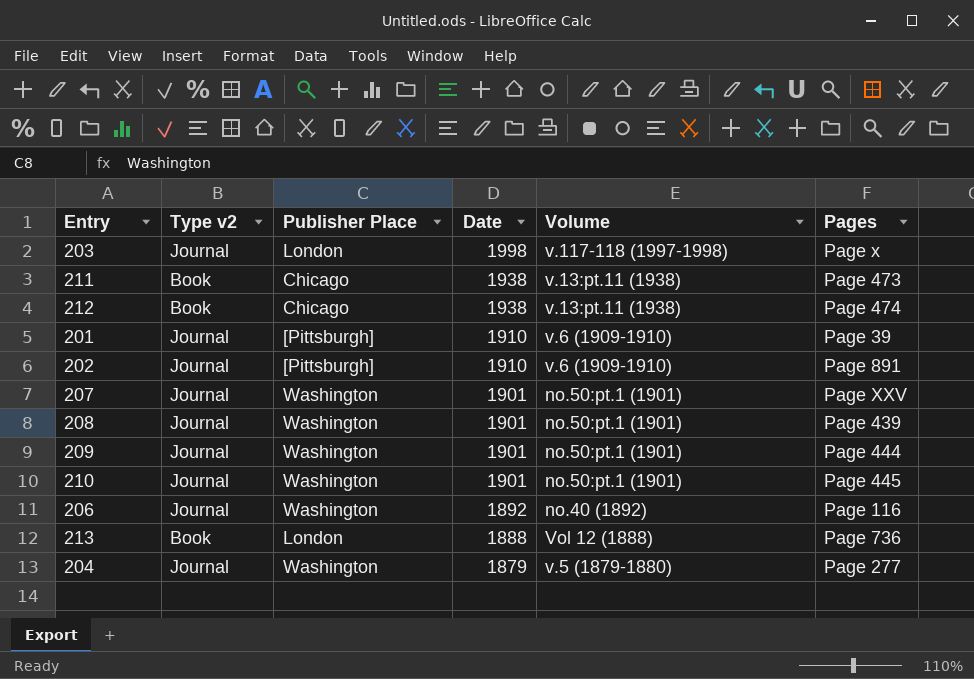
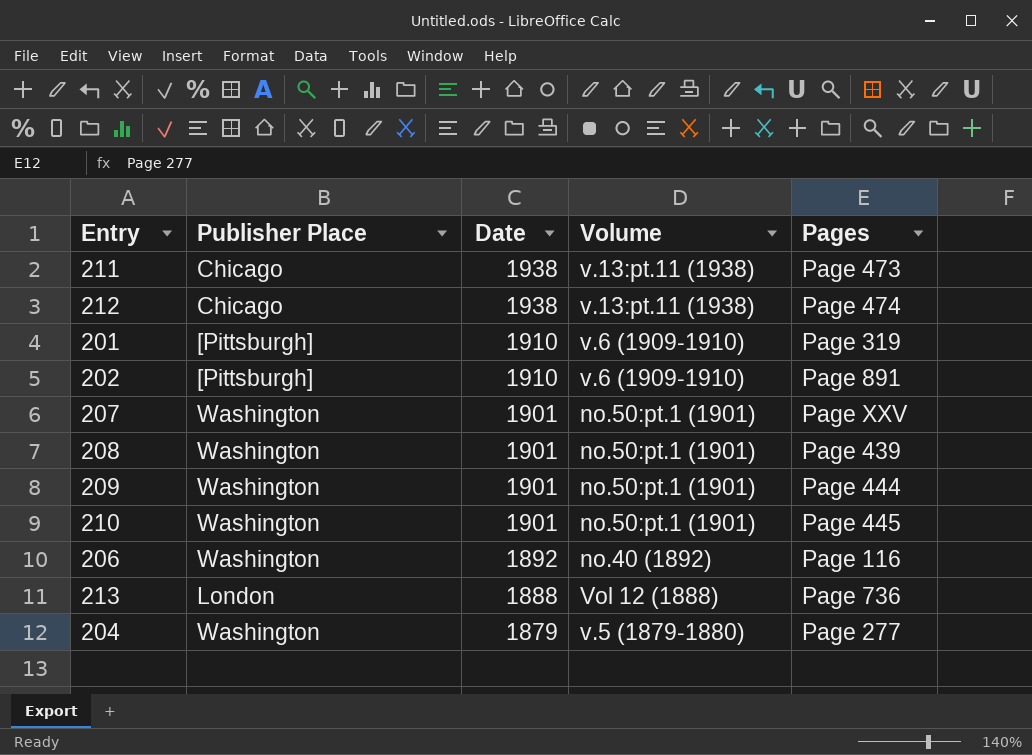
column Type v2 | position: 2 -> none
row 203: Journal | London | 1998 | v.117-118 (1997-1998) | Page x -> none
201 | Pages: Page 39 -> Page 319

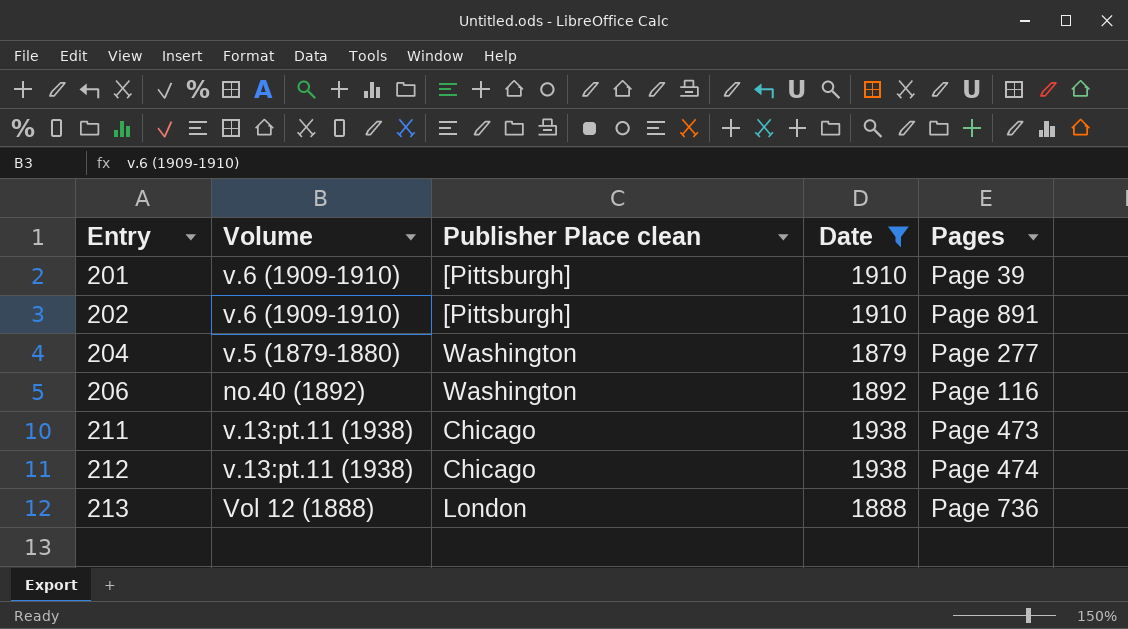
filter: none -> Date != 1901
row order: Date descending -> Entry ascending
column Volume | position: 4 -> 2
column name: Publisher Place -> Publisher Place clean
201 | Pages: Page 319 -> Page 39

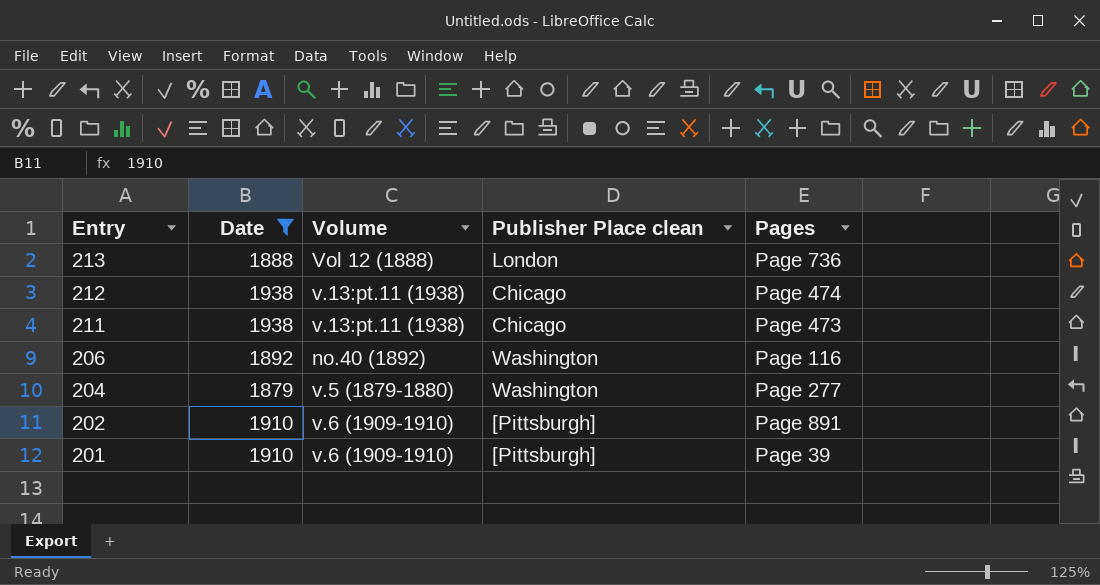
row order: Entry ascending -> Entry descending
column Date | position: 4 -> 2

